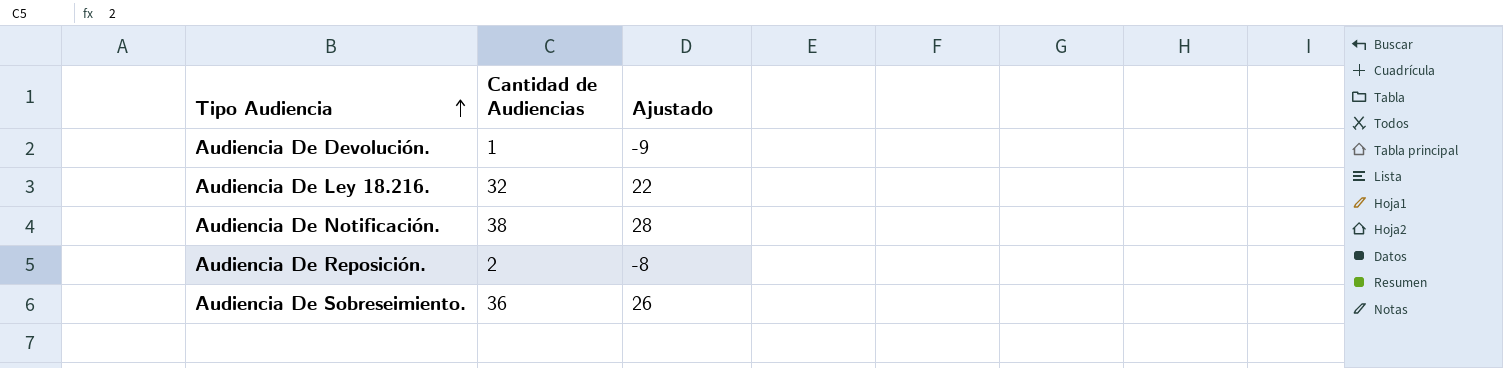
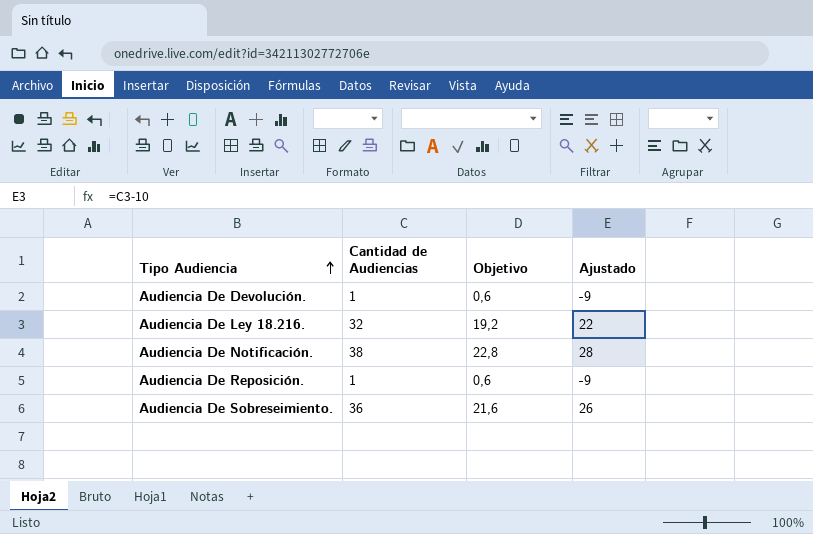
column Objetivo | formula: none -> [Cantidad de Audiencias] * 0,6
Audiencia De Reposición. | Cantidad de Audiencias: 2 -> 1
Audiencia De Reposición. | Ajustado: -8 -> -9

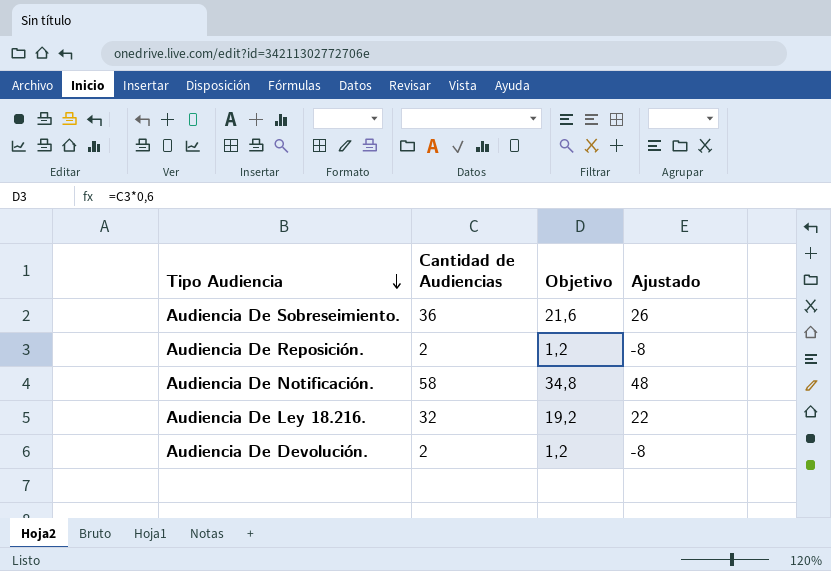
row order: Tipo Audiencia ascending -> Tipo Audiencia descending
Audiencia De Reposición. | Cantidad de Audiencias: 1 -> 2
Audiencia De Reposición. | Objetivo: 0,6 -> 1,2
Audiencia De Reposición. | Ajustado: -9 -> -8
Audiencia De Notificación. | Cantidad de Audiencias: 38 -> 58
Audiencia De Notificación. | Objetivo: 22,8 -> 34,8
Audiencia De Notificación. | Ajustado: 28 -> 48
Audiencia De Devolución. | Cantidad de Audiencias: 1 -> 2
Audiencia De Devolución. | Objetivo: 0,6 -> 1,2
Audiencia De Devolución. | Ajustado: -9 -> -8

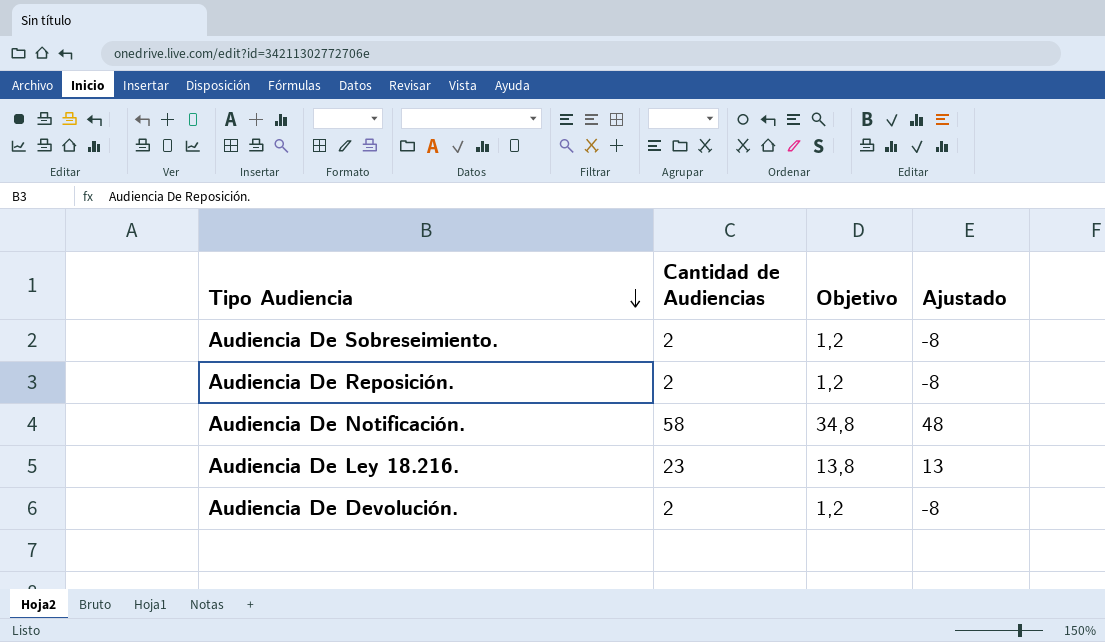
Audiencia De Sobreseimiento. | Cantidad de Audiencias: 36 -> 2
Audiencia De Sobreseimiento. | Objetivo: 21,6 -> 1,2
Audiencia De Sobreseimiento. | Ajustado: 26 -> -8
Audiencia De Ley 18.216. | Cantidad de Audiencias: 32 -> 23
Audiencia De Ley 18.216. | Objetivo: 19,2 -> 13,8
Audiencia De Ley 18.216. | Ajustado: 22 -> 13

